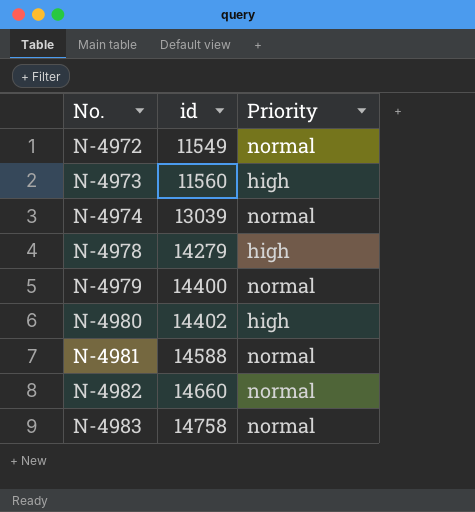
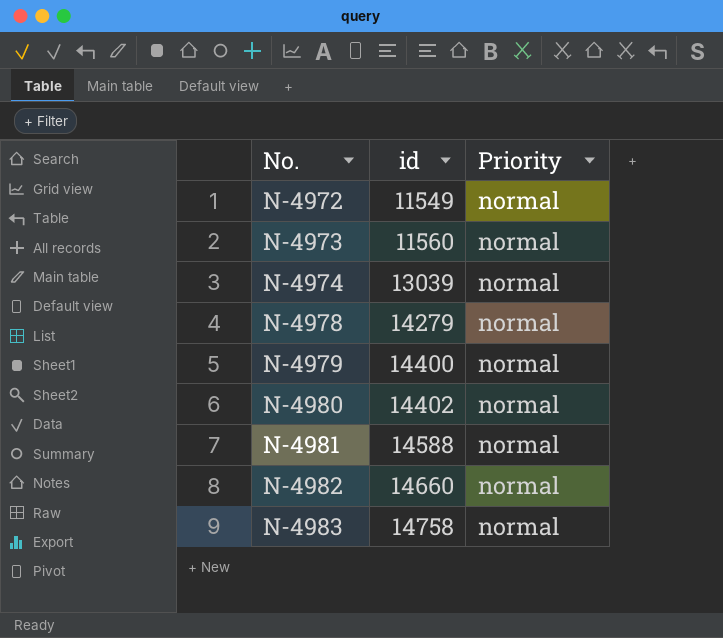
N-4973 | Priority: high -> normal
N-4978 | Priority: high -> normal
N-4980 | Priority: high -> normal

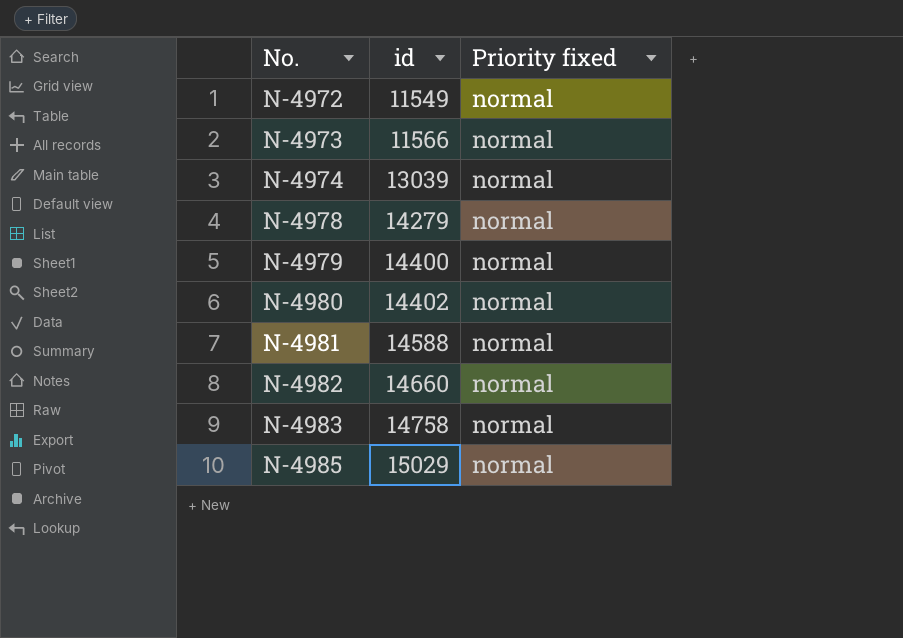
column name: Priority -> Priority fixed
N-4973 | id: 11560 -> 11566
row N-4985: none -> 15029 | normal

